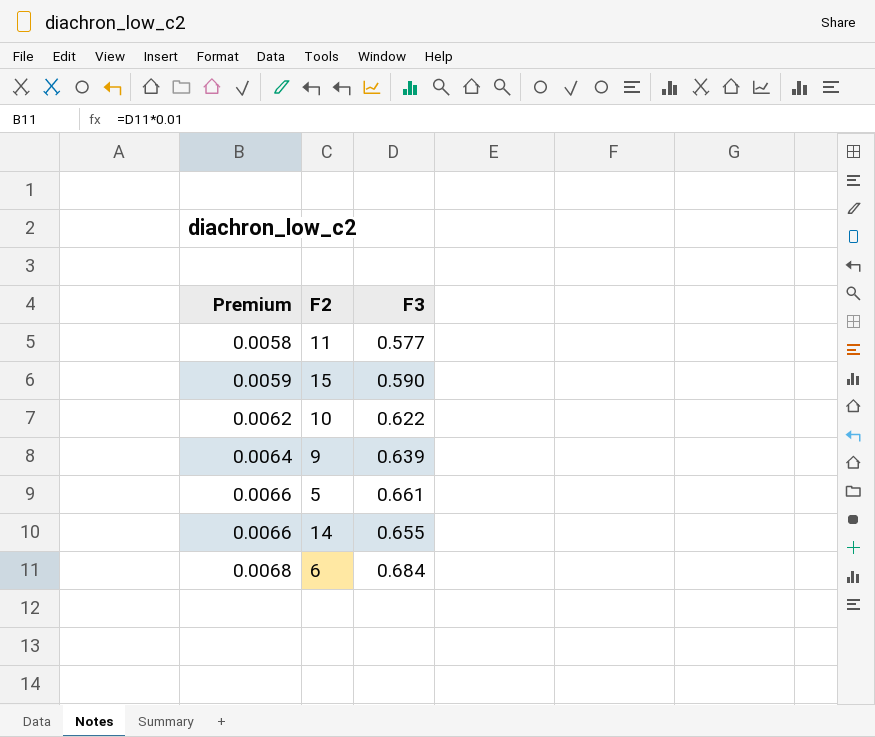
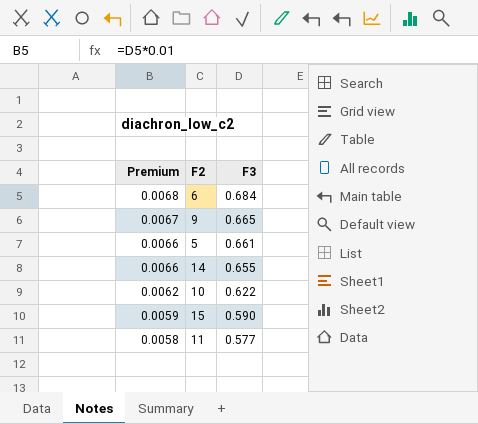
row order: Premium ascending -> Premium descending
9 | Premium: 0.0064 -> 0.0067
9 | F3: 0.639 -> 0.665

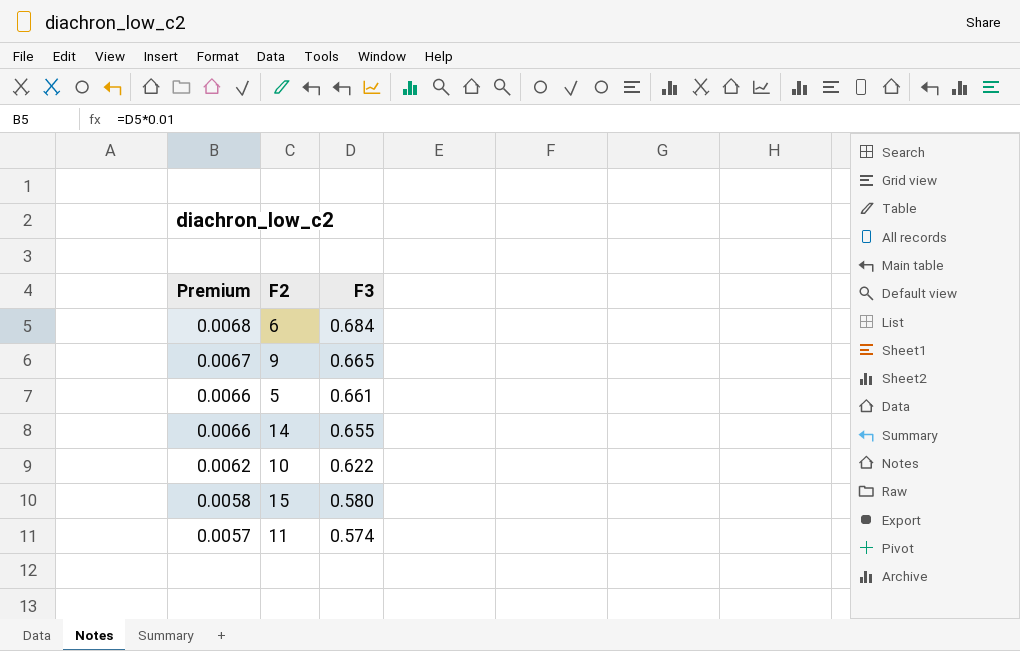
15 | Premium: 0.0059 -> 0.0058
15 | F3: 0.590 -> 0.580
11 | Premium: 0.0058 -> 0.0057
11 | F3: 0.577 -> 0.574

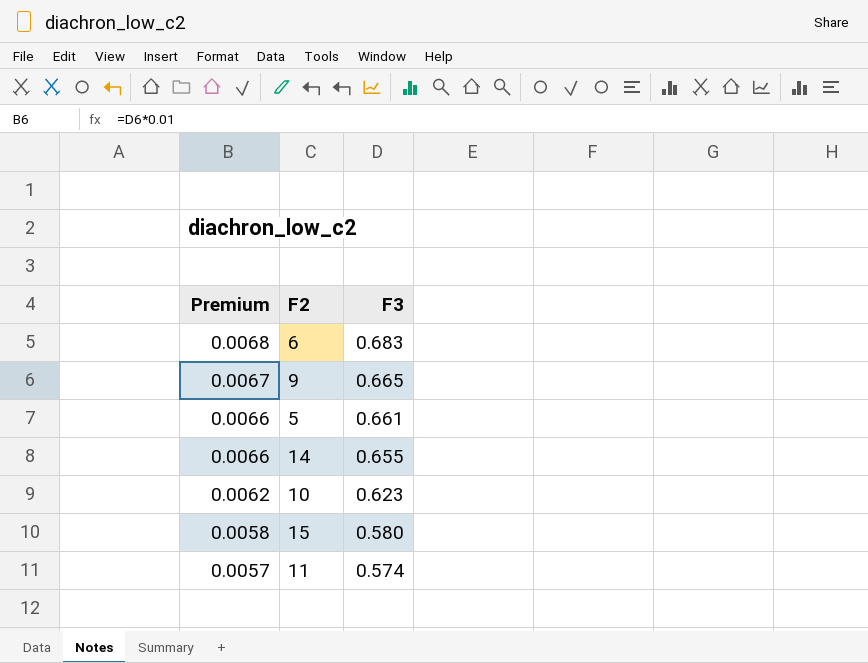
6 | F3: 0.684 -> 0.683
10 | F3: 0.622 -> 0.623

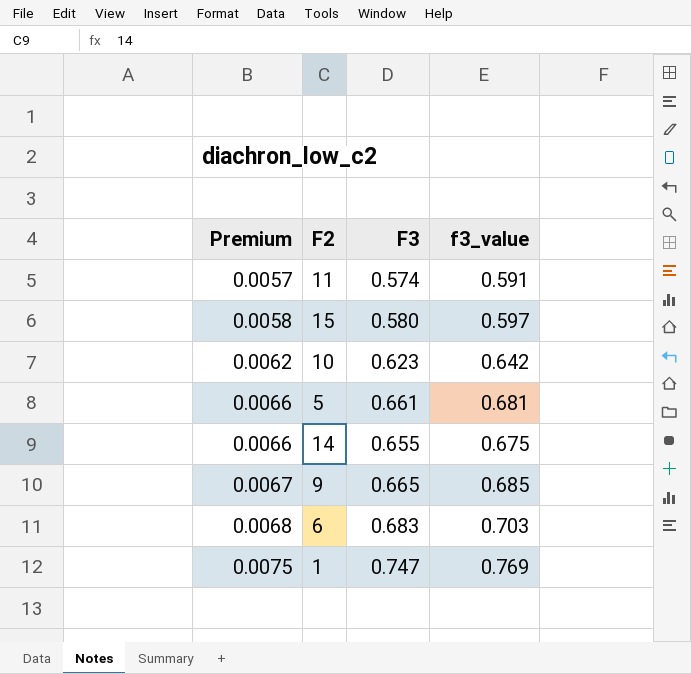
row order: Premium descending -> Premium ascending
column f3_value | formula: none -> [F3] * 1.03
row 1: none -> 0.0075 | 0.747 | 0.769

